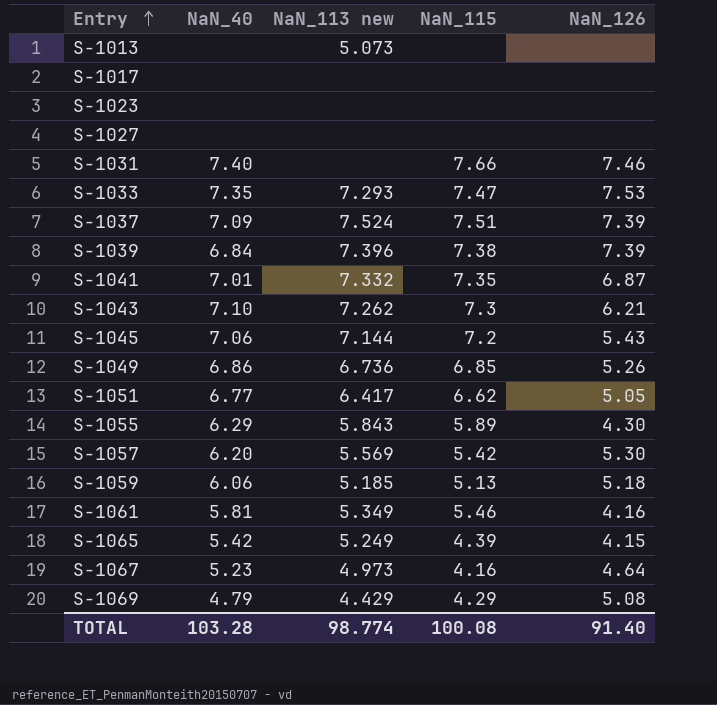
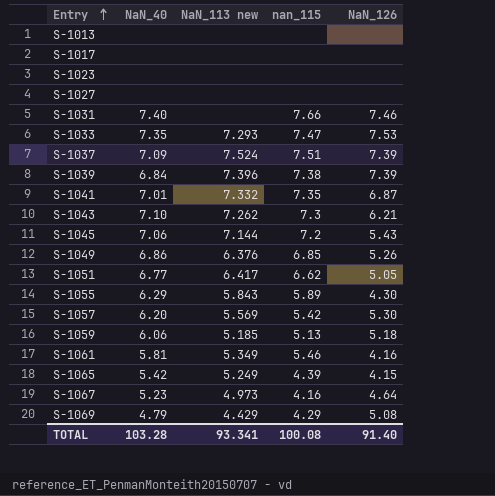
column name: NaN_115 -> nan_115
S-1013 | NaN_113 new: 5.073 -> none
S-1049 | NaN_113 new: 6.736 -> 6.376
TOTAL | NaN_113 new: 98.774 -> 93.341

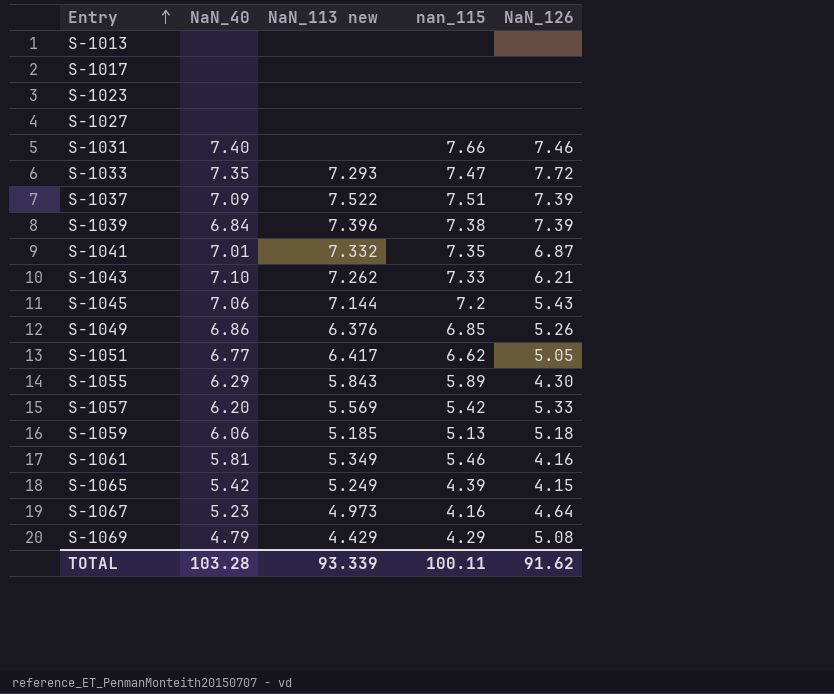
S-1033 | NaN_126: 7.53 -> 7.72
S-1037 | NaN_113 new: 7.524 -> 7.522
S-1043 | nan_115: 7.3 -> 7.33
S-1057 | NaN_126: 5.30 -> 5.33
TOTAL | NaN_113 new: 93.341 -> 93.339
TOTAL | nan_115: 100.08 -> 100.11
TOTAL | NaN_126: 91.40 -> 91.62

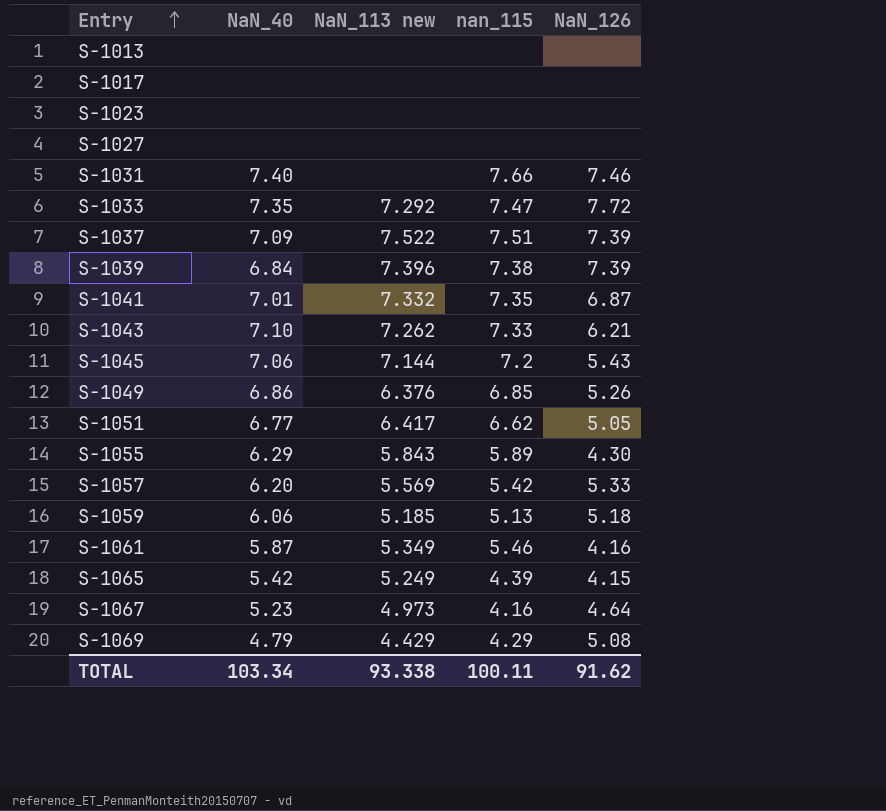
S-1033 | NaN_113 new: 7.293 -> 7.292
S-1061 | NaN_40: 5.81 -> 5.87
TOTAL | NaN_40: 103.28 -> 103.34
TOTAL | NaN_113 new: 93.339 -> 93.338

